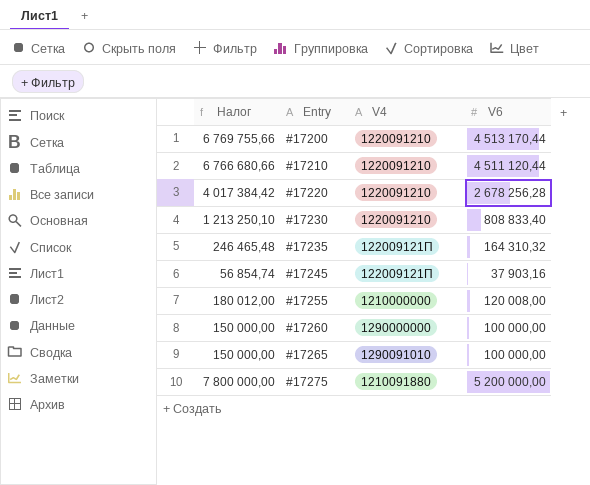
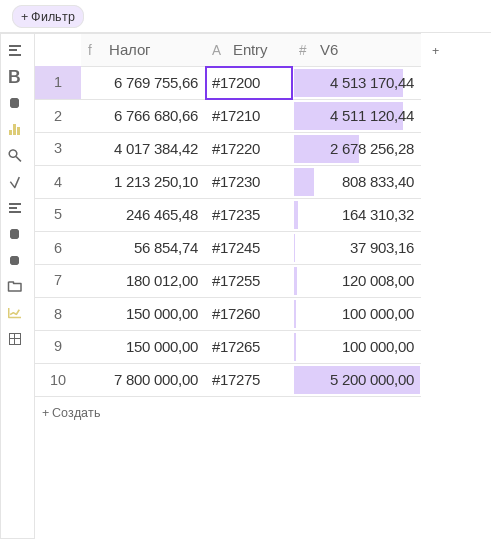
column V4 | position: 3 -> none

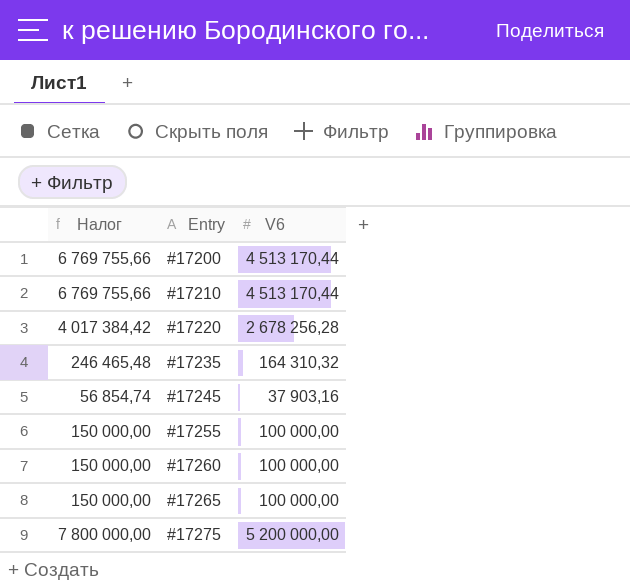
row #17230: 1 213 250,10 | 808 833,40 -> none
#17210 | Налог: 6 766 680,66 -> 6 769 755,66
#17210 | V6: 4 511 120,44 -> 4 513 170,44
#17255 | Налог: 180 012,00 -> 150 000,00
#17255 | V6: 120 008,00 -> 100 000,00

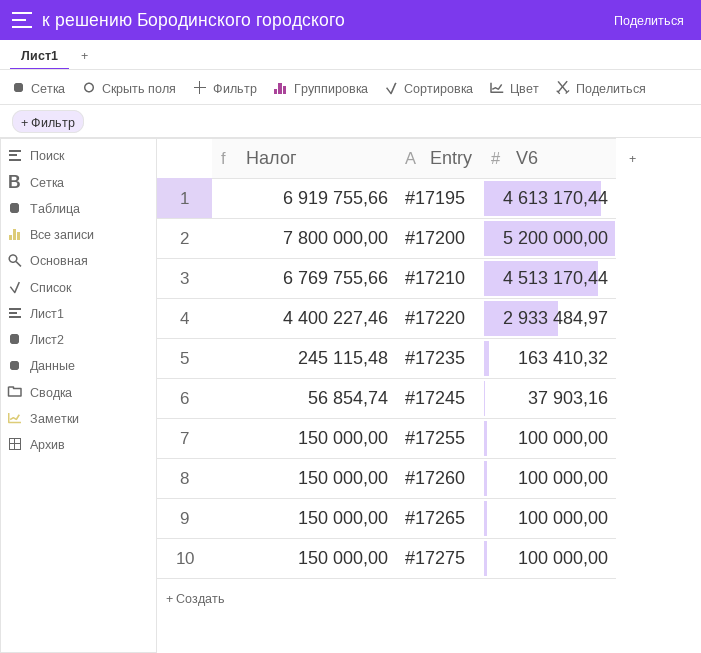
row #17195: none -> 6 919 755,66 | 4 613 170,44
#17200 | Налог: 6 769 755,66 -> 7 800 000,00
#17200 | V6: 4 513 170,44 -> 5 200 000,00
#17220 | Налог: 4 017 384,42 -> 4 400 227,46
#17220 | V6: 2 678 256,28 -> 2 933 484,97
#17235 | Налог: 246 465,48 -> 245 115,48
#17235 | V6: 164 310,32 -> 163 410,32
#17275 | Налог: 7 800 000,00 -> 150 000,00
#17275 | V6: 5 200 000,00 -> 100 000,00

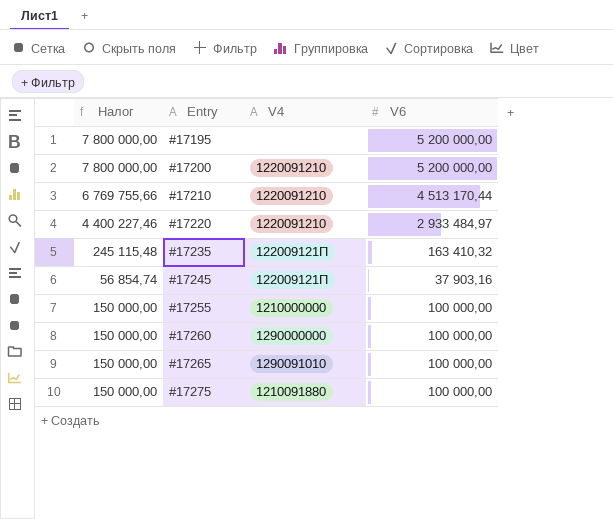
column V4 | position: none -> 3
#17195 | Налог: 6 919 755,66 -> 7 800 000,00
#17195 | V6: 4 613 170,44 -> 5 200 000,00

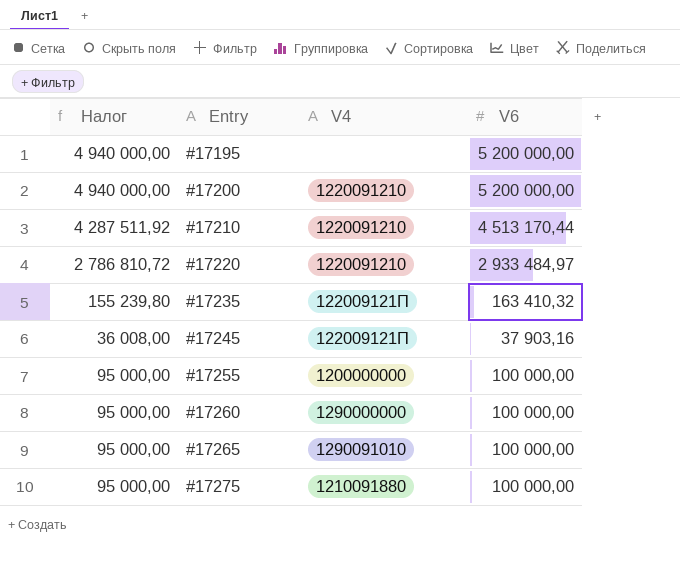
column Налог | formula: [V6] * 1,5 -> [V6] * 0,95
#17255 | V4: 1210000000 -> 1200000000

